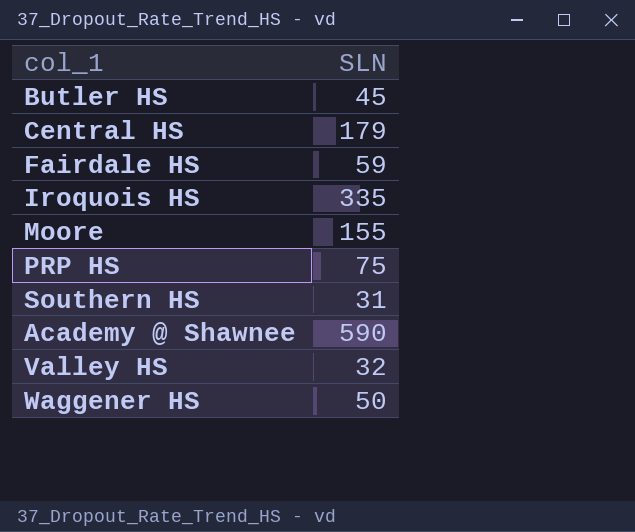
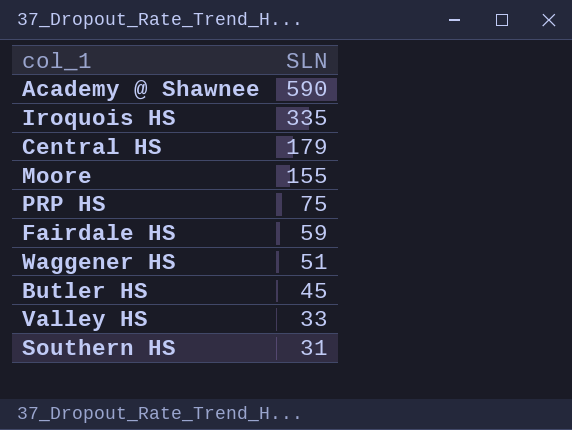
row order: none -> SLN descending
Waggener HS | SLN: 50 -> 51
Valley HS | SLN: 32 -> 33

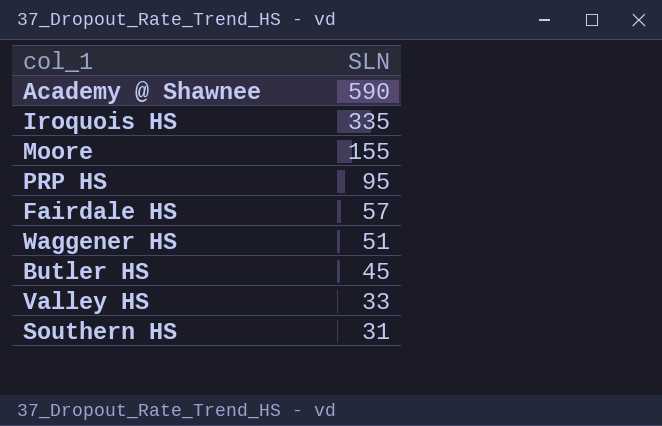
row Central HS: 179 -> none
PRP HS | SLN: 75 -> 95
Fairdale HS | SLN: 59 -> 57

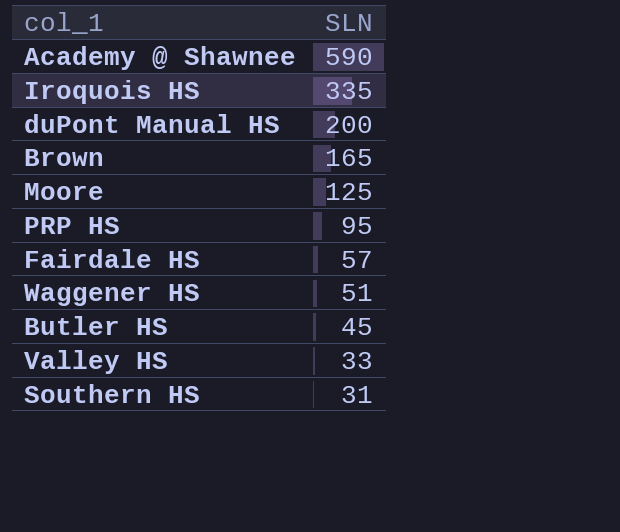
row duPont Manual HS: none -> 200
row Brown: none -> 165
Moore | SLN: 155 -> 125

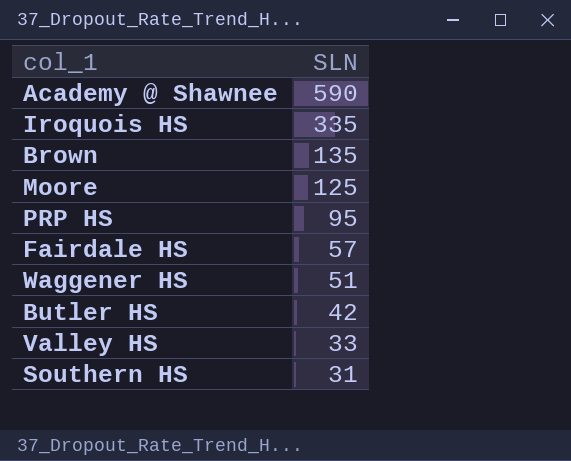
row duPont Manual HS: 200 -> none
Brown | SLN: 165 -> 135
Butler HS | SLN: 45 -> 42

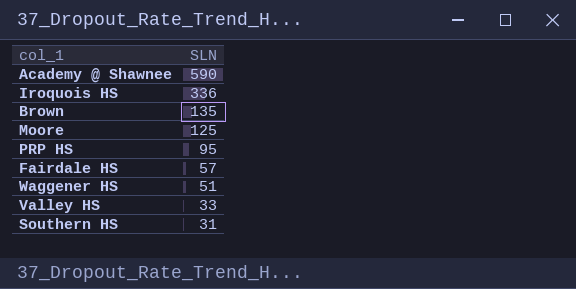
row Butler HS: 42 -> none
Iroquois HS | SLN: 335 -> 336

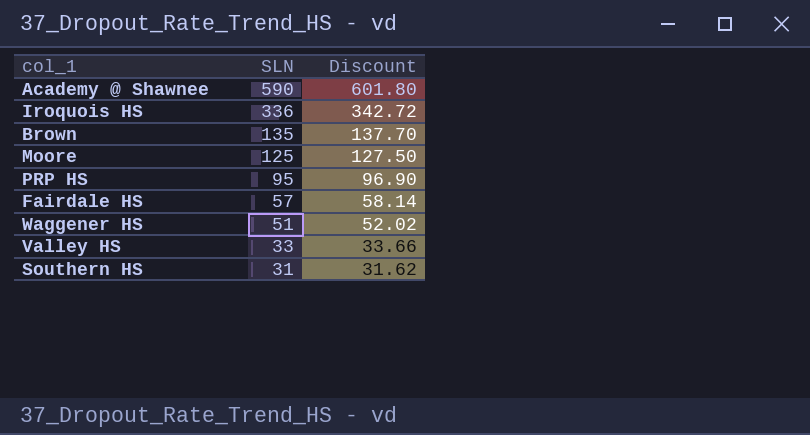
column Discount | formula: none -> [SLN] * 1.02

